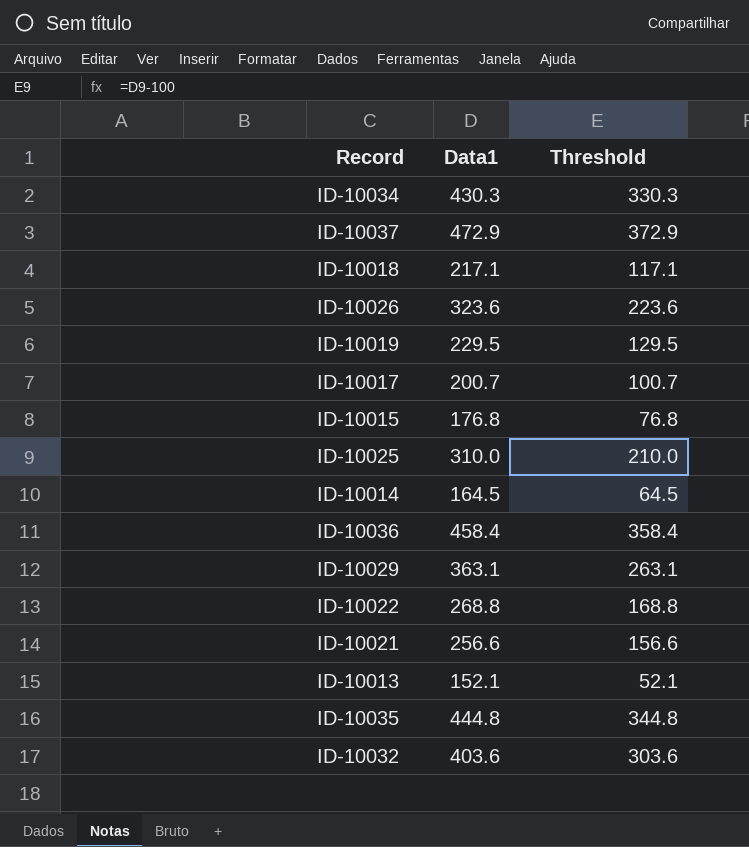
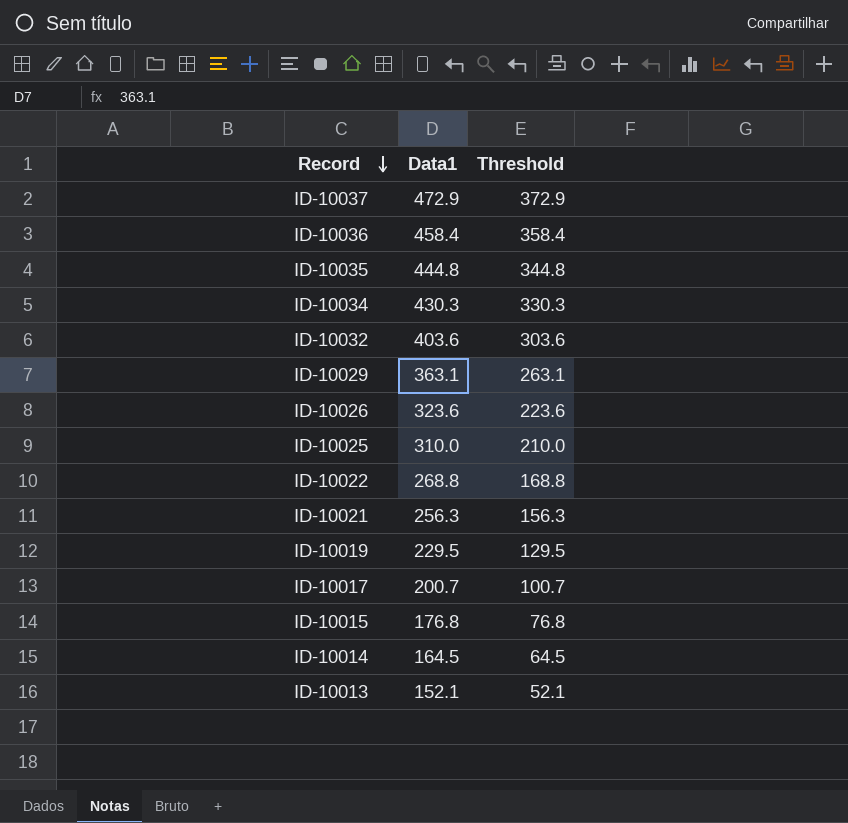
row order: none -> Record descending
row ID-10018: 217.1 | 117.1 -> none
ID-10021 | Data1: 256.6 -> 256.3
ID-10021 | Threshold: 156.6 -> 156.3

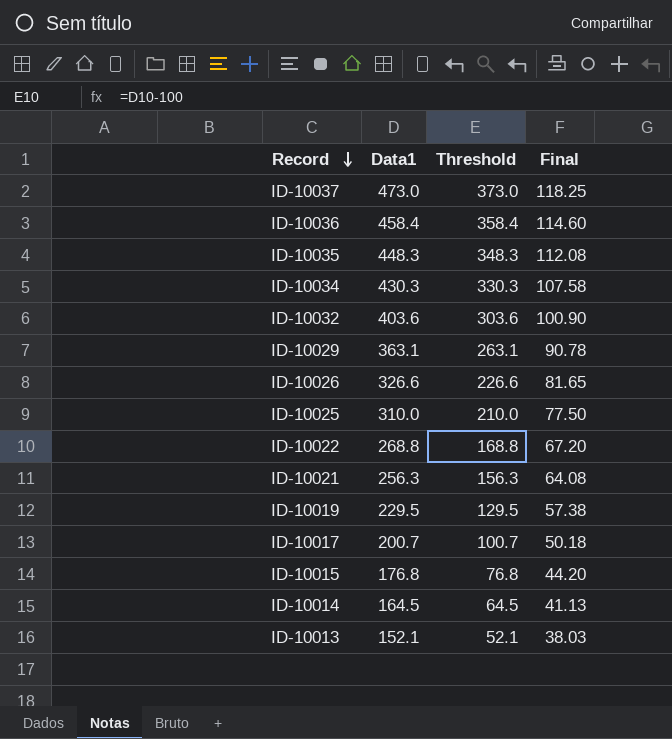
column Final | formula: none -> [Data1] * 0.25
ID-10037 | Data1: 472.9 -> 473.0
ID-10037 | Threshold: 372.9 -> 373.0
ID-10035 | Data1: 444.8 -> 448.3
ID-10035 | Threshold: 344.8 -> 348.3
ID-10026 | Data1: 323.6 -> 326.6
ID-10026 | Threshold: 223.6 -> 226.6

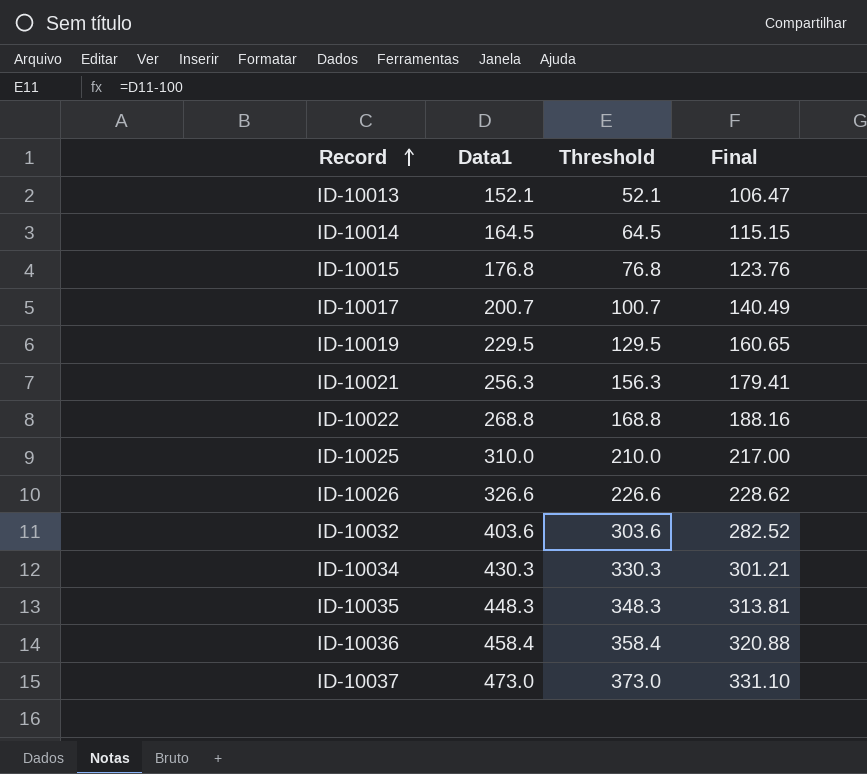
row order: Record descending -> Record ascending
column Final | formula: [Data1] * 0.25 -> [Data1] * 0.7
row ID-10029: 363.1 | 263.1 | 90.78 -> none

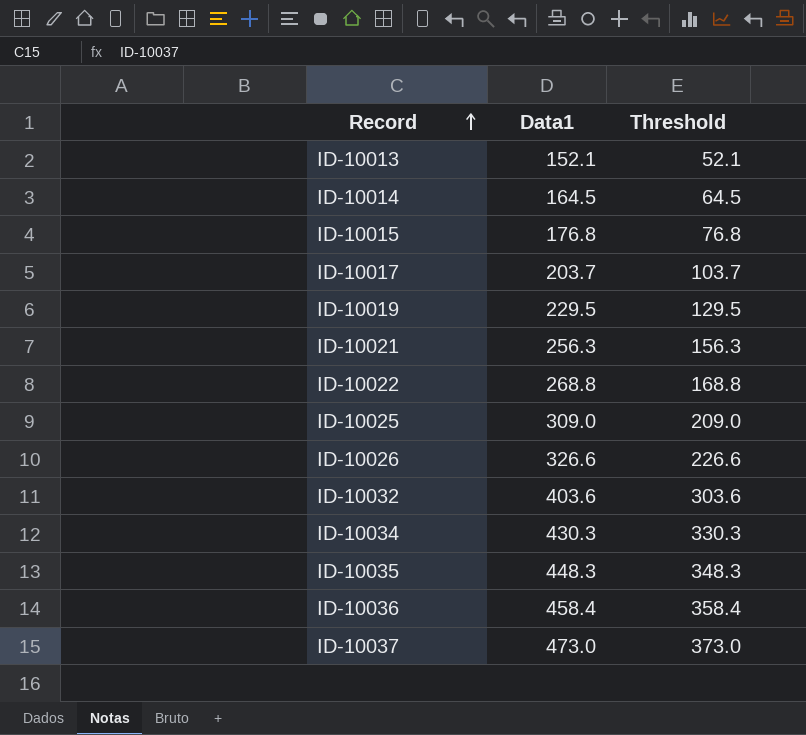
column Final | formula: [Data1] * 0.7 -> none
ID-10017 | Data1: 200.7 -> 203.7
ID-10017 | Threshold: 100.7 -> 103.7
ID-10025 | Data1: 310.0 -> 309.0
ID-10025 | Threshold: 210.0 -> 209.0

